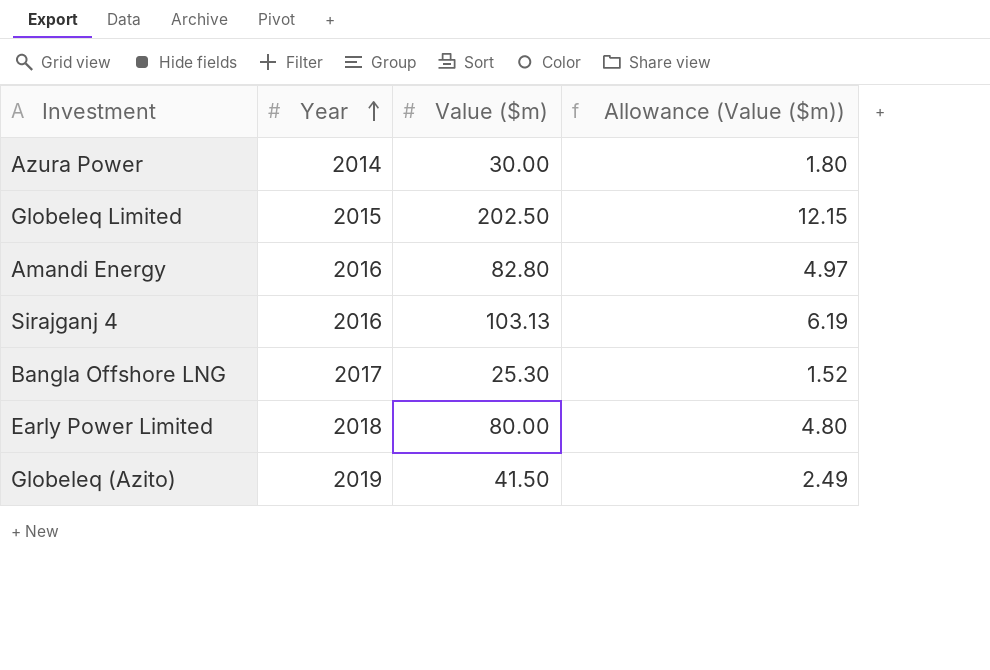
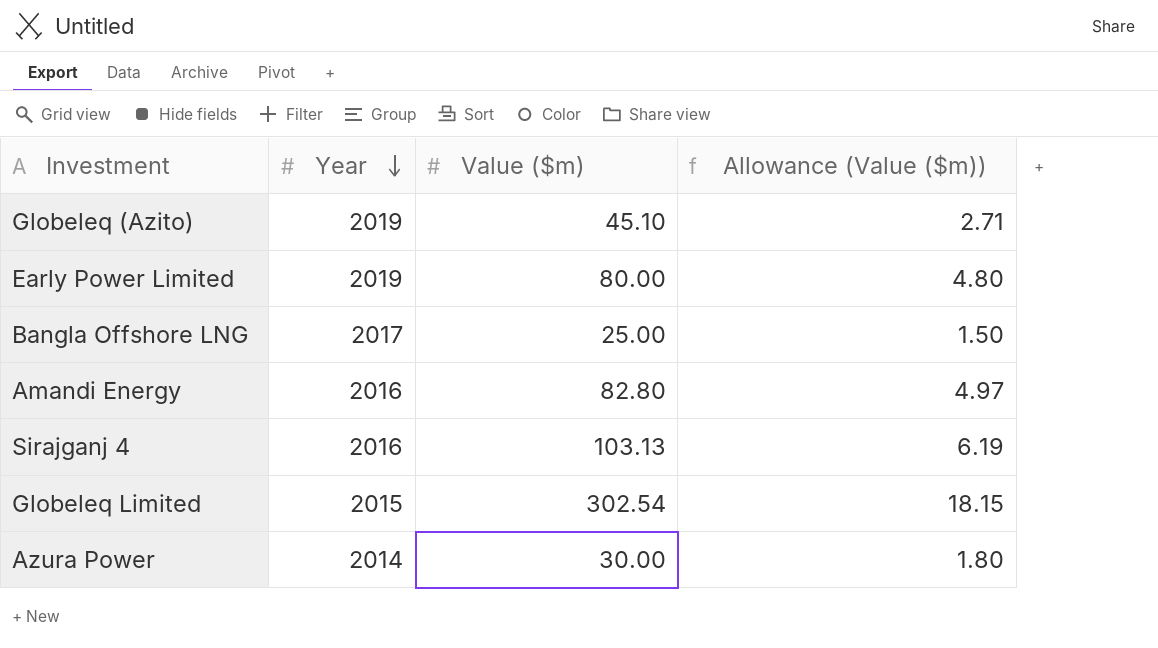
row order: Year ascending -> Year descending
Globeleq (Azito) | Value ($m): 41.50 -> 45.10
Globeleq (Azito) | Allowance (Value ($m)): 2.49 -> 2.71
Early Power Limited | Year: 2018 -> 2019
Bangla Offshore LNG | Value ($m): 25.30 -> 25.00
Bangla Offshore LNG | Allowance (Value ($m)): 1.52 -> 1.50
Globeleq Limited | Value ($m): 202.50 -> 302.54
Globeleq Limited | Allowance (Value ($m)): 12.15 -> 18.15

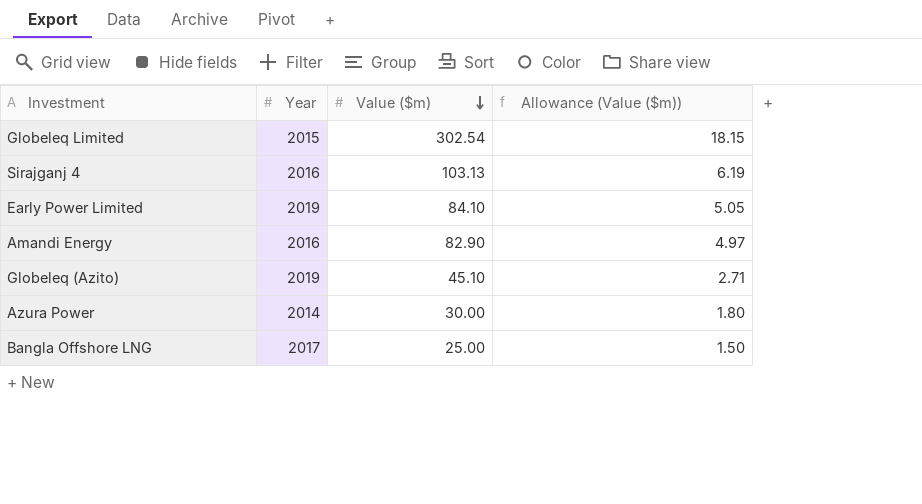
row order: Year descending -> Value ($m) descending
Early Power Limited | Value ($m): 80.00 -> 84.10
Early Power Limited | Allowance (Value ($m)): 4.80 -> 5.05
Amandi Energy | Value ($m): 82.80 -> 82.90

